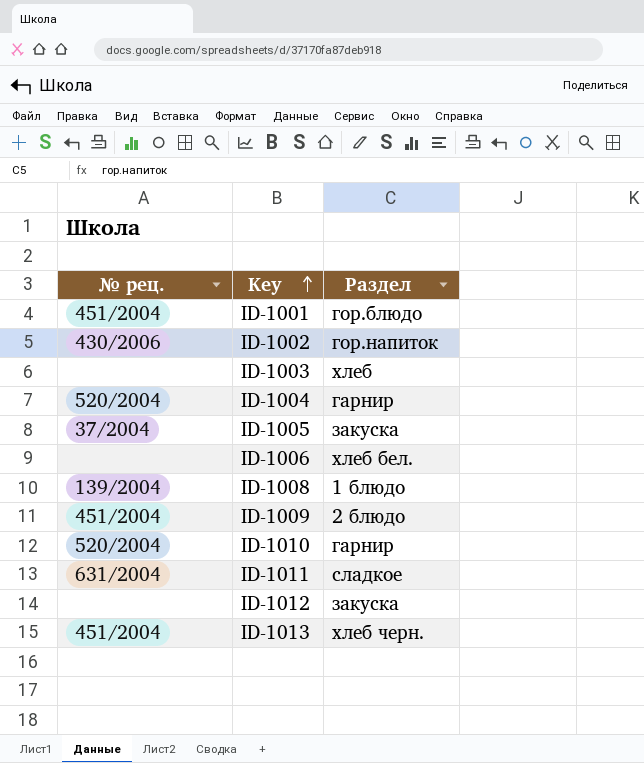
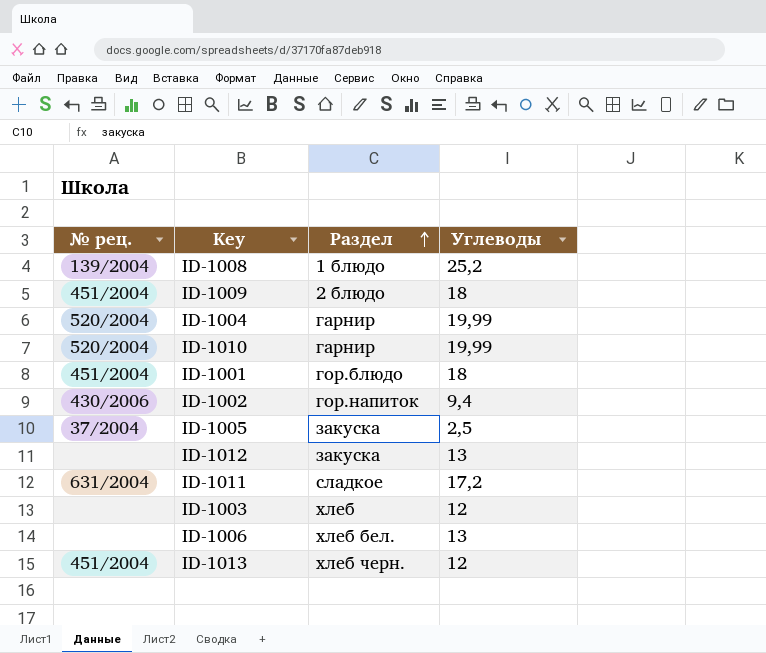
row order: Key ascending -> Раздел ascending
column Углеводы | position: none -> 4

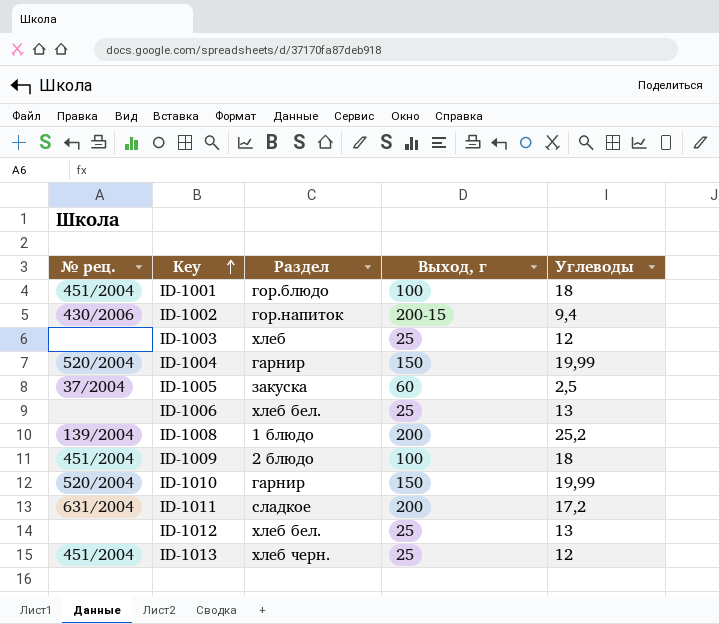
row order: Раздел ascending -> Key ascending
column Выход, г | position: none -> 4
ID-1012 | Раздел: закуска -> хлеб бел.

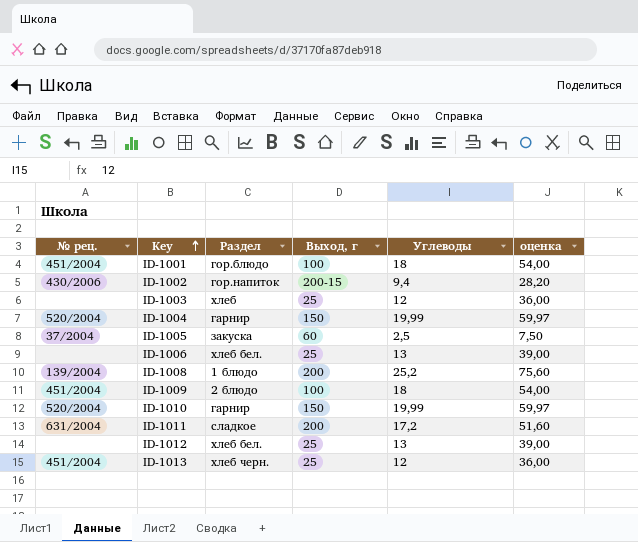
column оценка | formula: none -> [Углеводы] * 3

